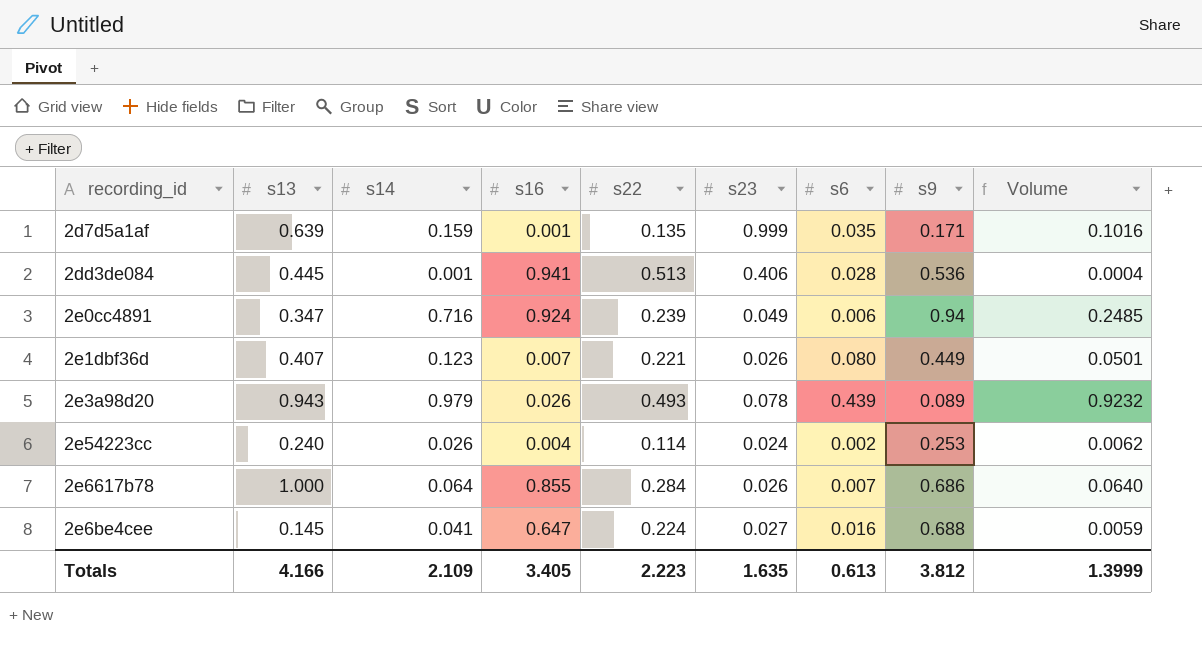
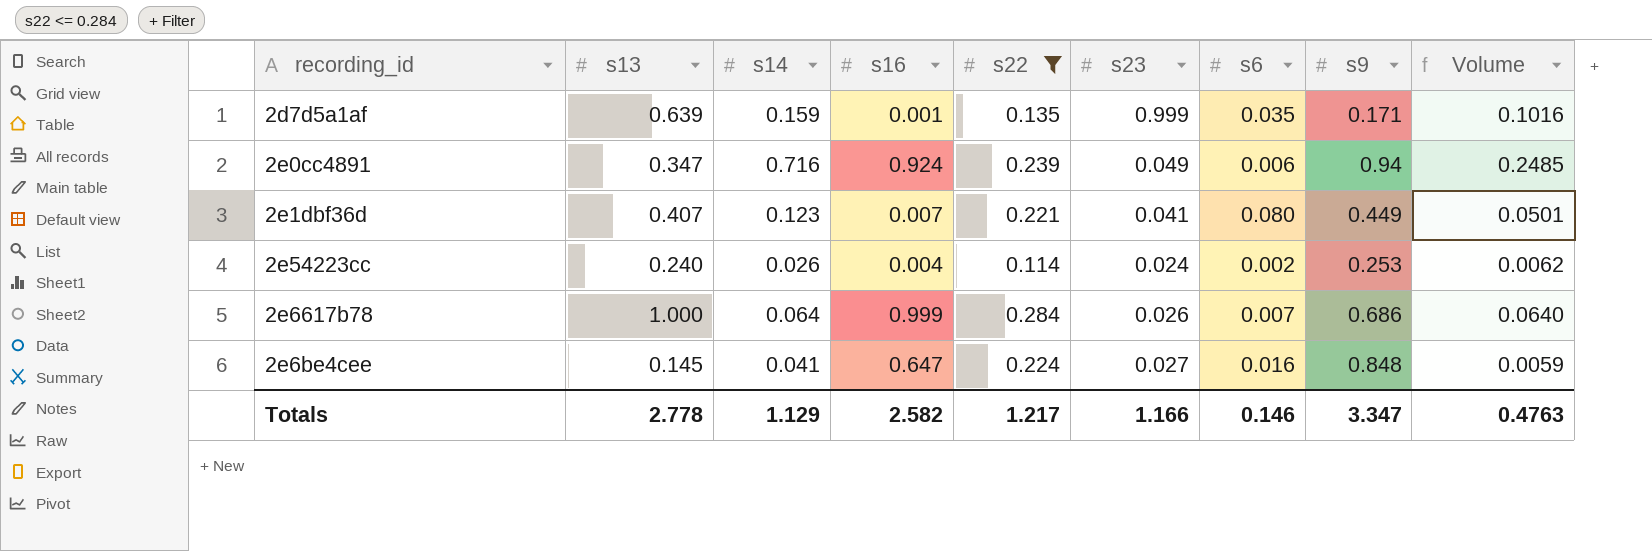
filter: none -> s22 <= 0.284
2e1dbf36d | s23: 0.026 -> 0.041
2e6617b78 | s16: 0.855 -> 0.999
2e6be4cee | s9: 0.688 -> 0.848
Totals | s13: 4.166 -> 2.778
Totals | s14: 2.109 -> 1.129
Totals | s16: 3.405 -> 2.582
Totals | s22: 2.223 -> 1.217
Totals | s23: 1.635 -> 1.166
Totals | s6: 0.613 -> 0.146
Totals | s9: 3.812 -> 3.347
Totals | Volume: 1.3999 -> 0.4763

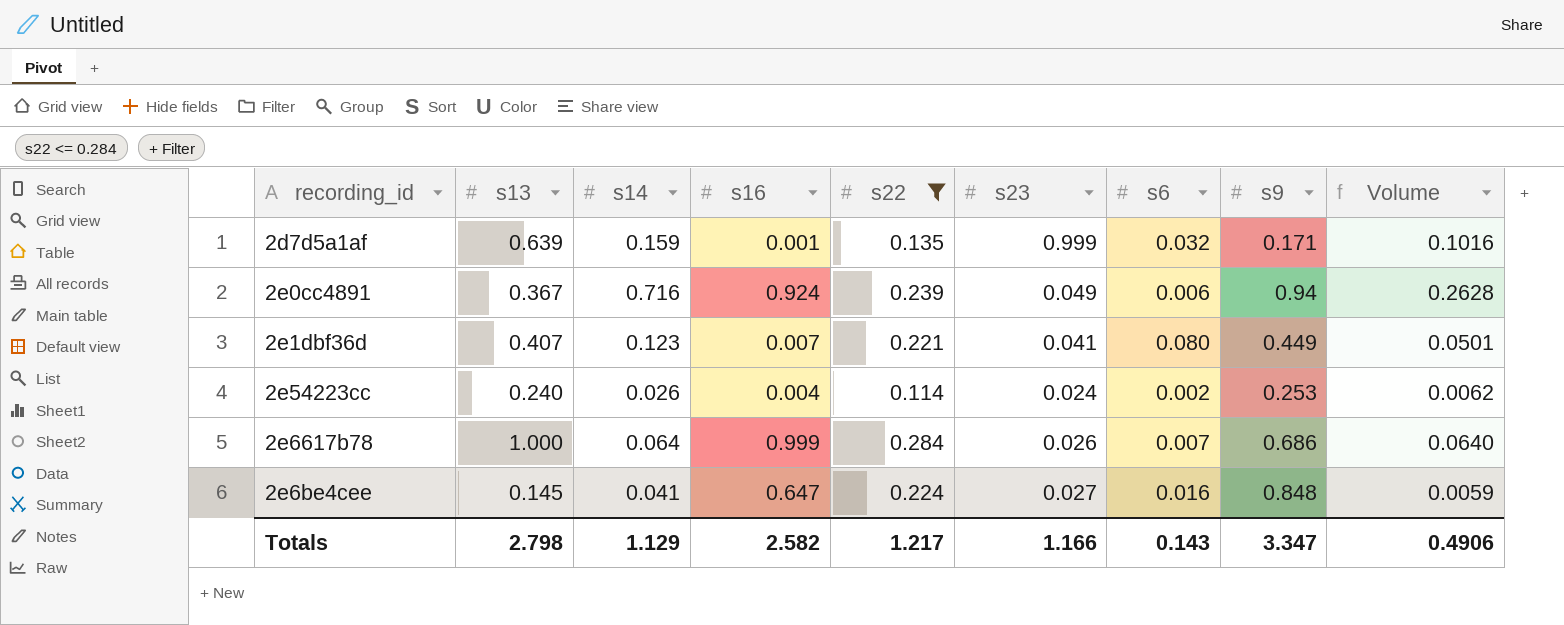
2d7d5a1af | s6: 0.035 -> 0.032
2e0cc4891 | s13: 0.347 -> 0.367
2e0cc4891 | Volume: 0.2485 -> 0.2628
Totals | s13: 2.778 -> 2.798
Totals | s6: 0.146 -> 0.143
Totals | Volume: 0.4763 -> 0.4906

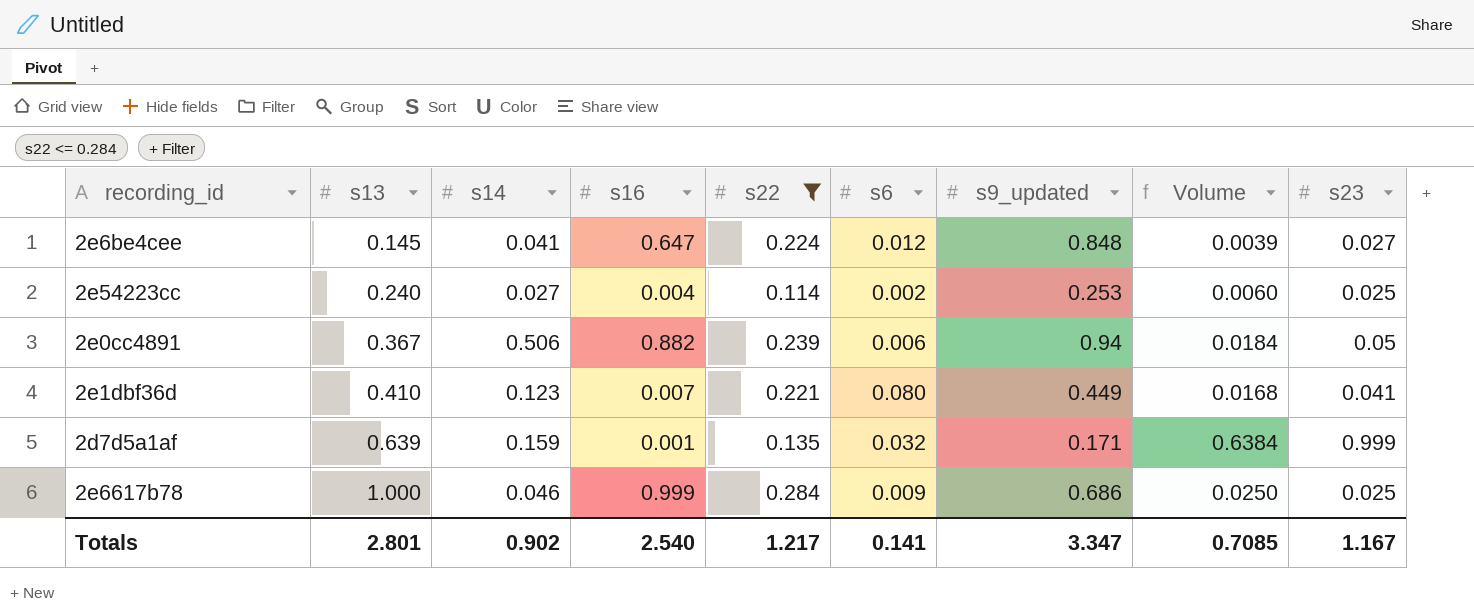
row order: none -> s13 ascending
column name: s9 -> s9_updated
column Volume | formula: [s13] * [s14] -> [s13] * [s23]
column s23 | position: 6 -> 9
2e6be4cee | s6: 0.016 -> 0.012
2e54223cc | s14: 0.026 -> 0.027
2e54223cc | s23: 0.024 -> 0.025
2e0cc4891 | s14: 0.716 -> 0.506
2e0cc4891 | s16: 0.924 -> 0.882
2e0cc4891 | s23: 0.049 -> 0.05
2e1dbf36d | s13: 0.407 -> 0.410
2e6617b78 | s14: 0.064 -> 0.046
2e6617b78 | s6: 0.007 -> 0.009
2e6617b78 | s23: 0.026 -> 0.025
Totals | s13: 2.798 -> 2.801
Totals | s14: 1.129 -> 0.902
Totals | s16: 2.582 -> 2.540
Totals | s6: 0.143 -> 0.141
Totals | Volume: 0.4906 -> 0.7085
Totals | s23: 1.166 -> 1.167

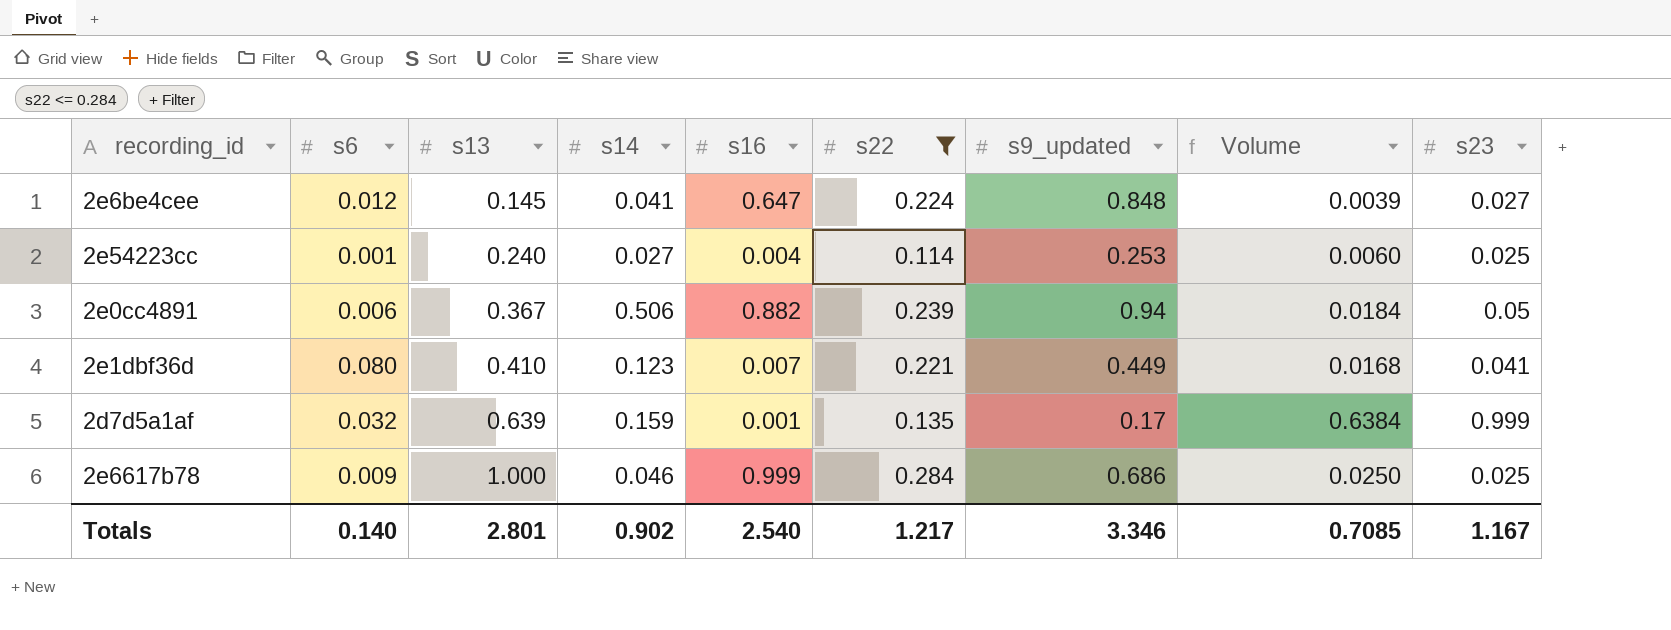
column s6 | position: 6 -> 2
2e54223cc | s6: 0.002 -> 0.001
2d7d5a1af | s9_updated: 0.171 -> 0.17
Totals | s6: 0.141 -> 0.140
Totals | s9_updated: 3.347 -> 3.346

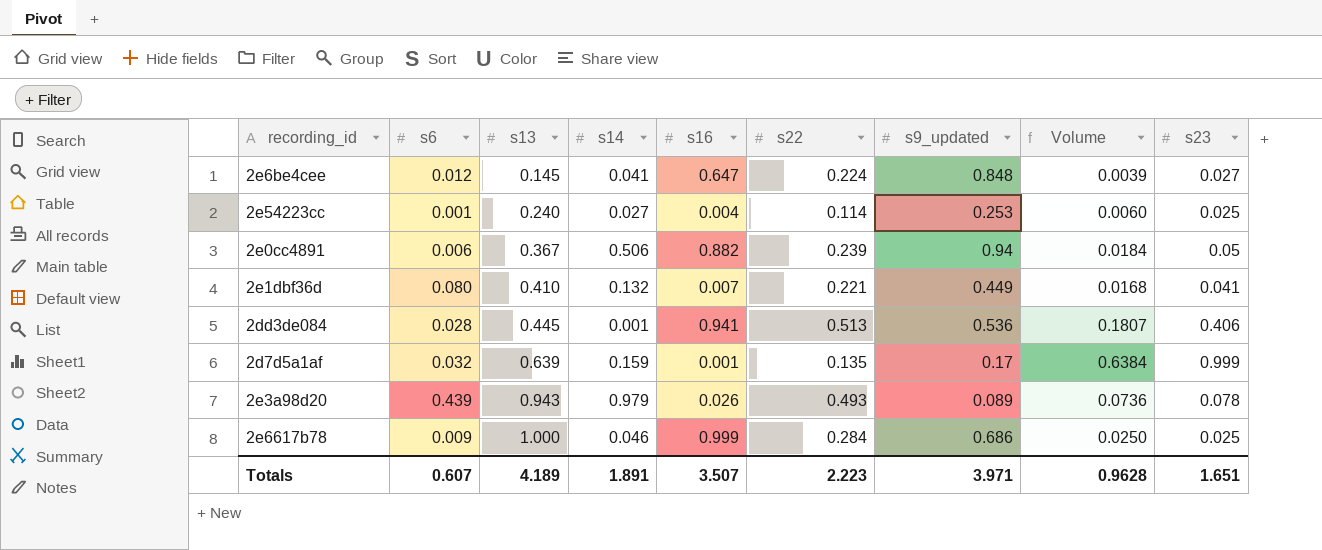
filter: s22 <= 0.284 -> none
2e1dbf36d | s14: 0.123 -> 0.132
Totals | s6: 0.140 -> 0.607
Totals | s13: 2.801 -> 4.189
Totals | s14: 0.902 -> 1.891
Totals | s16: 2.540 -> 3.507
Totals | s22: 1.217 -> 2.223
Totals | s9_updated: 3.346 -> 3.971
Totals | Volume: 0.7085 -> 0.9628
Totals | s23: 1.167 -> 1.651

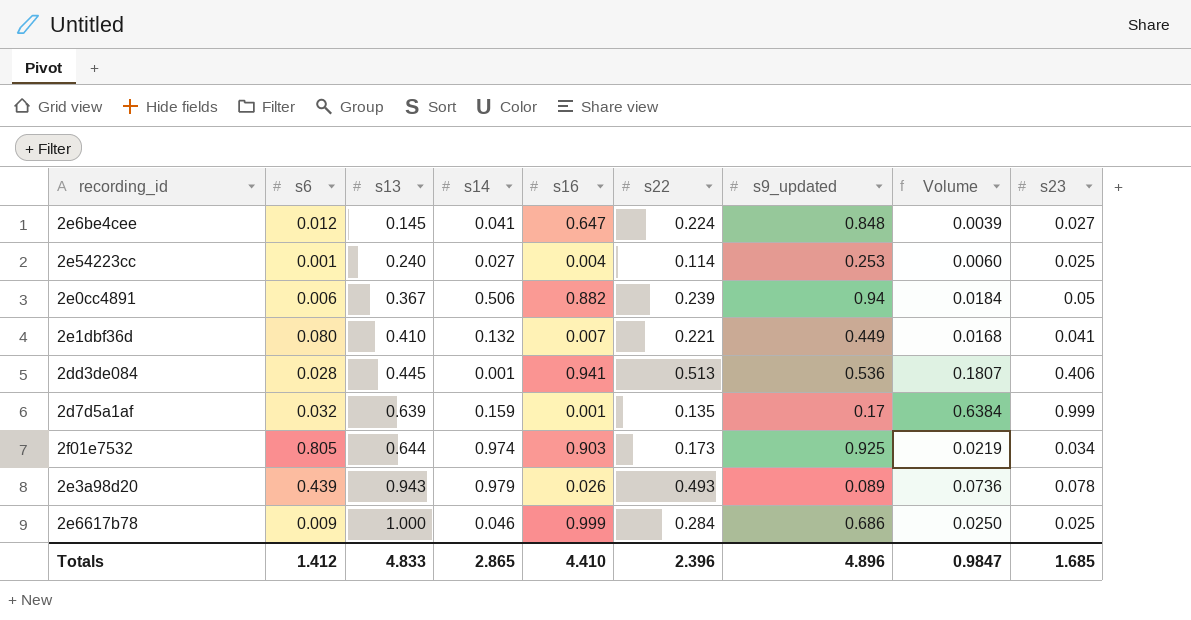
row 2f01e7532: none -> 0.805 | 0.644 | 0.974 | 0.903 | 0.173 | 0.925 | 0.0219 | 0.034
Totals | s6: 0.607 -> 1.412
Totals | s13: 4.189 -> 4.833
Totals | s14: 1.891 -> 2.865
Totals | s16: 3.507 -> 4.410
Totals | s22: 2.223 -> 2.396
Totals | s9_updated: 3.971 -> 4.896
Totals | Volume: 0.9628 -> 0.9847
Totals | s23: 1.651 -> 1.685

